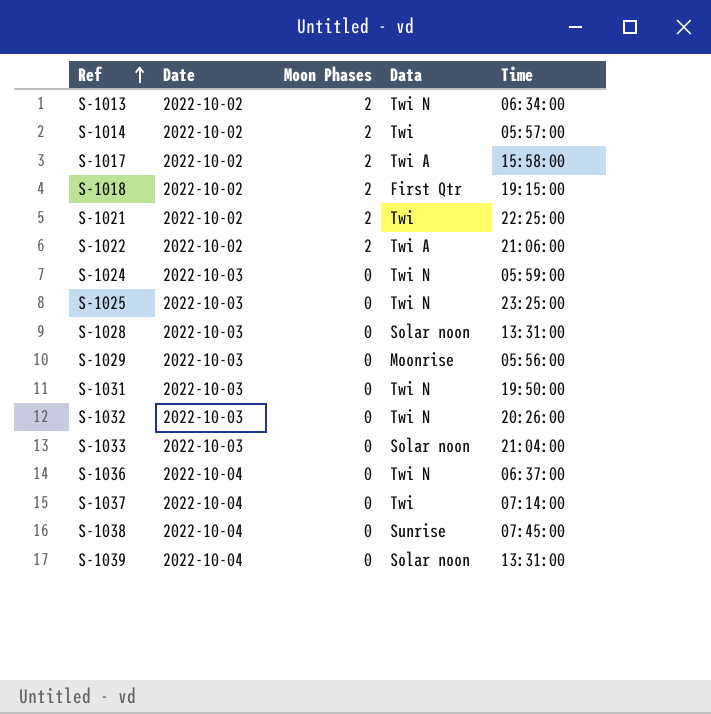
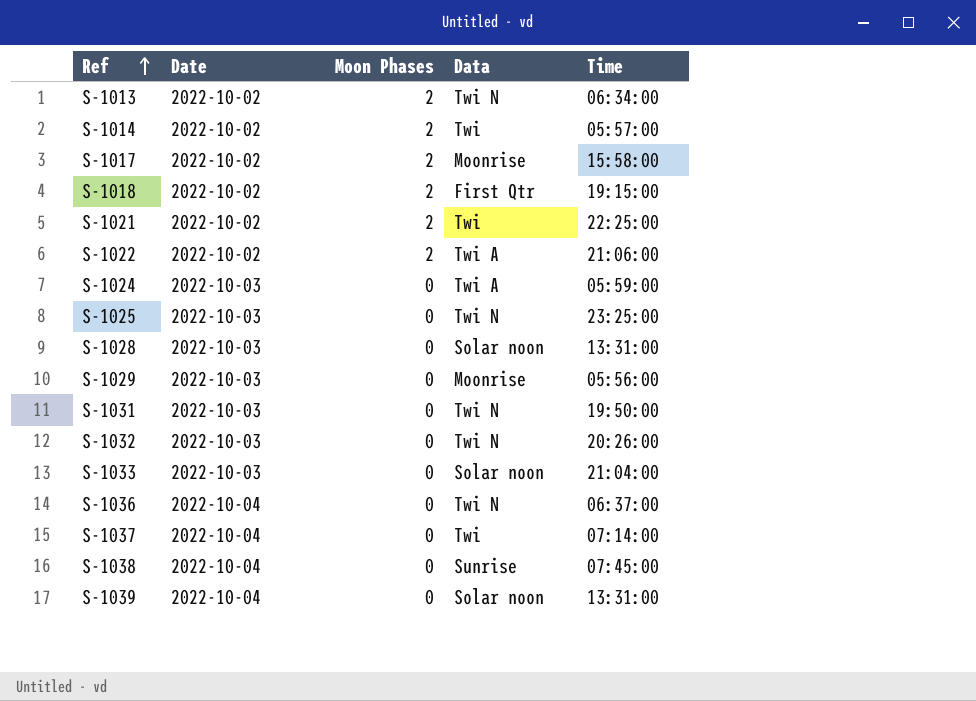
S-1017 | Data: Twi A -> Moonrise
S-1024 | Data: Twi N -> Twi A

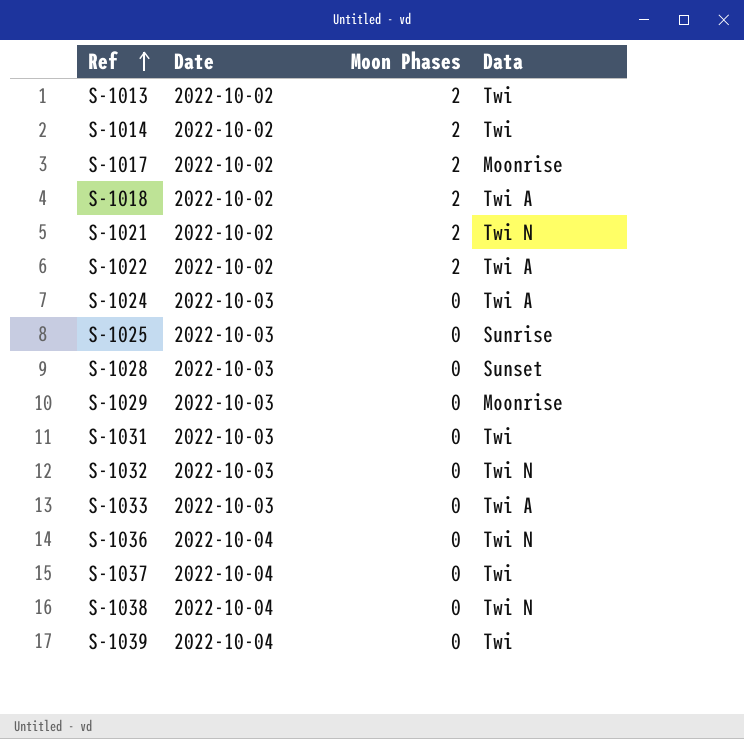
column Time | position: 5 -> none
S-1013 | Data: Twi N -> Twi
S-1018 | Data: First Qtr -> Twi A
S-1021 | Data: Twi -> Twi N
S-1025 | Data: Twi N -> Sunrise
S-1028 | Data: Solar noon -> Sunset
S-1031 | Data: Twi N -> Twi
S-1033 | Data: Solar noon -> Twi A
S-1038 | Data: Sunrise -> Twi N
S-1039 | Data: Solar noon -> Twi

